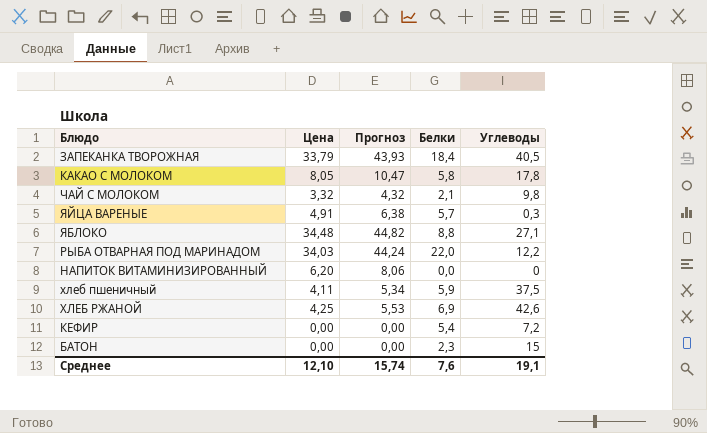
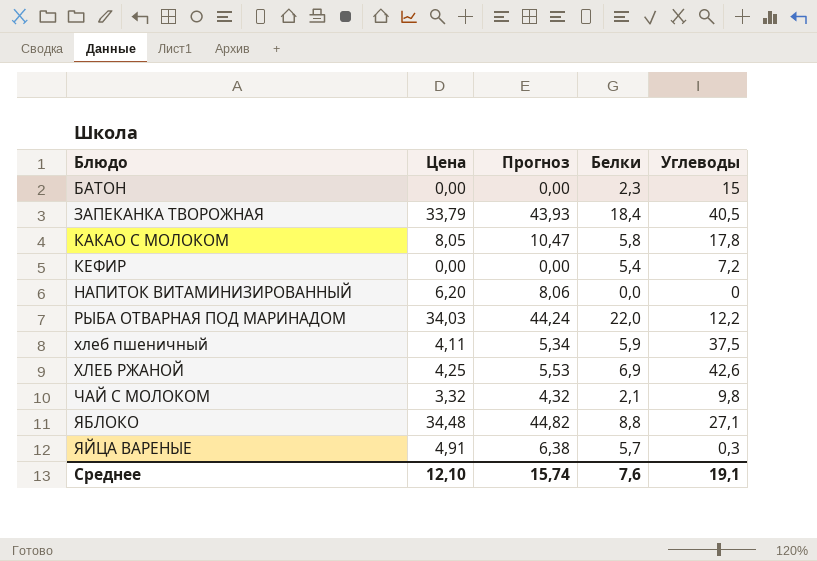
row order: none -> Блюдо ascending

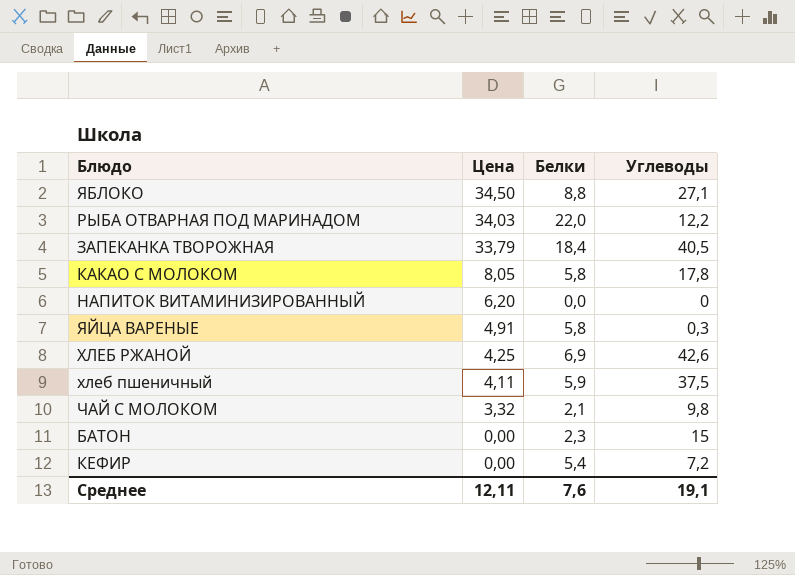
row order: Блюдо ascending -> Цена descending
column Прогноз | formula: [Цена] * 1,3 -> none
ЯБЛОКО | Цена: 34,48 -> 34,50
ЯЙЦА ВАРЕНЫЕ | Белки: 5,7 -> 5,8
Среднее | Цена: 12,10 -> 12,11

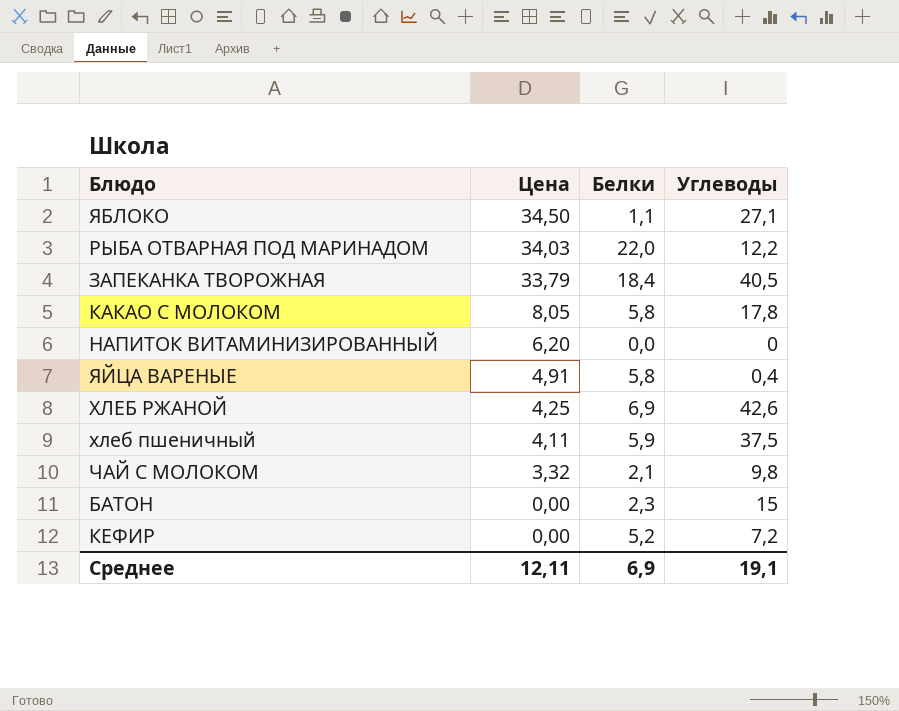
ЯБЛОКО | Белки: 8,8 -> 1,1
ЯЙЦА ВАРЕНЫЕ | Углеводы: 0,3 -> 0,4
КЕФИР | Белки: 5,4 -> 5,2
Среднее | Белки: 7,6 -> 6,9

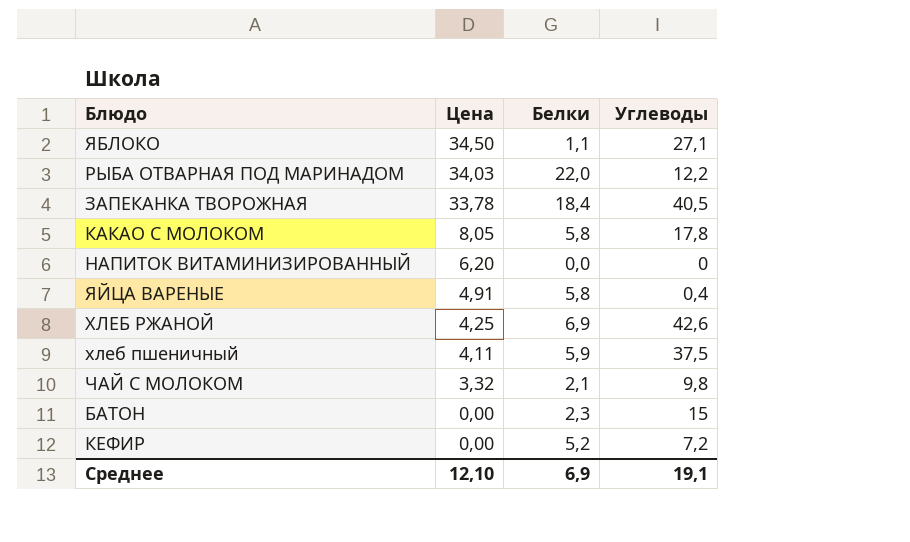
ЗАПЕКАНКА ТВОРОЖНАЯ | Цена: 33,79 -> 33,78
Среднее | Цена: 12,11 -> 12,10

